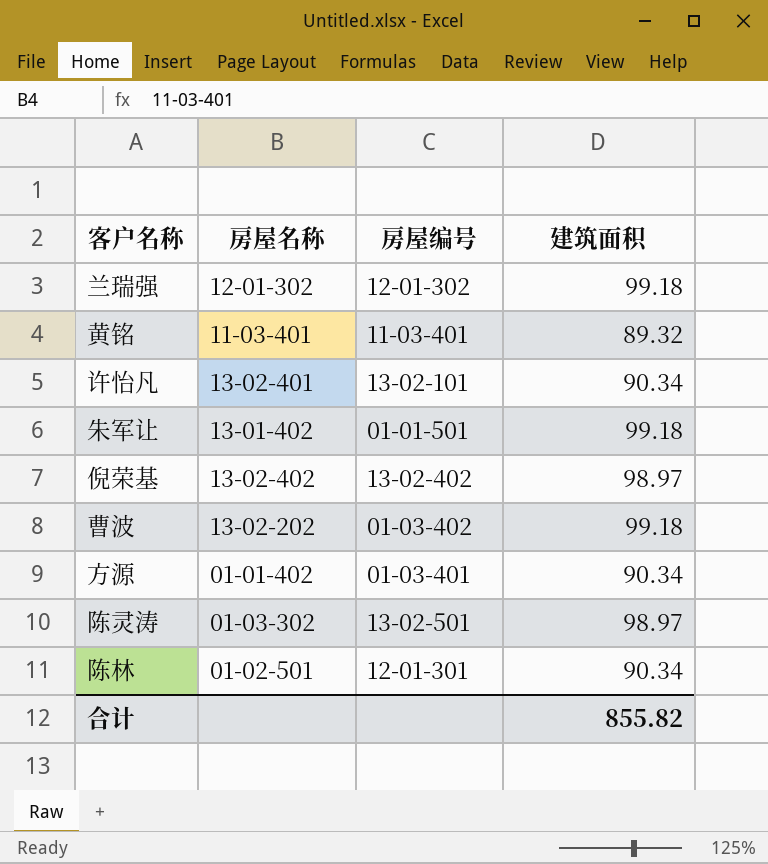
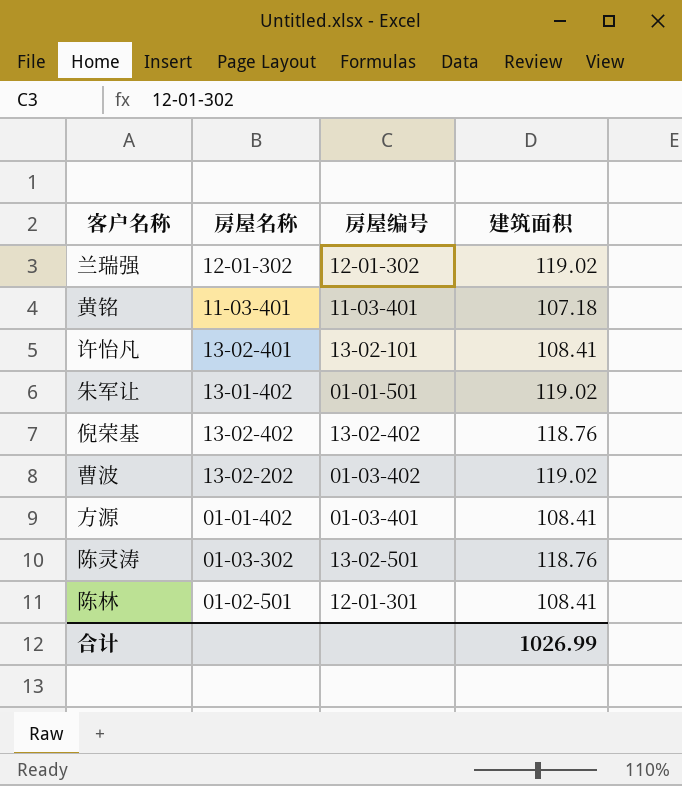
兰瑞强 | 建筑面积: 99.18 -> 119.02
黄铭 | 建筑面积: 89.32 -> 107.18
许怡凡 | 建筑面积: 90.34 -> 108.41
朱军让 | 建筑面积: 99.18 -> 119.02
倪荣基 | 建筑面积: 98.97 -> 118.76
曹波 | 建筑面积: 99.18 -> 119.02
方源 | 建筑面积: 90.34 -> 108.41
陈灵涛 | 建筑面积: 98.97 -> 118.76
陈林 | 建筑面积: 90.34 -> 108.41
合计 | 建筑面积: 855.82 -> 1026.99

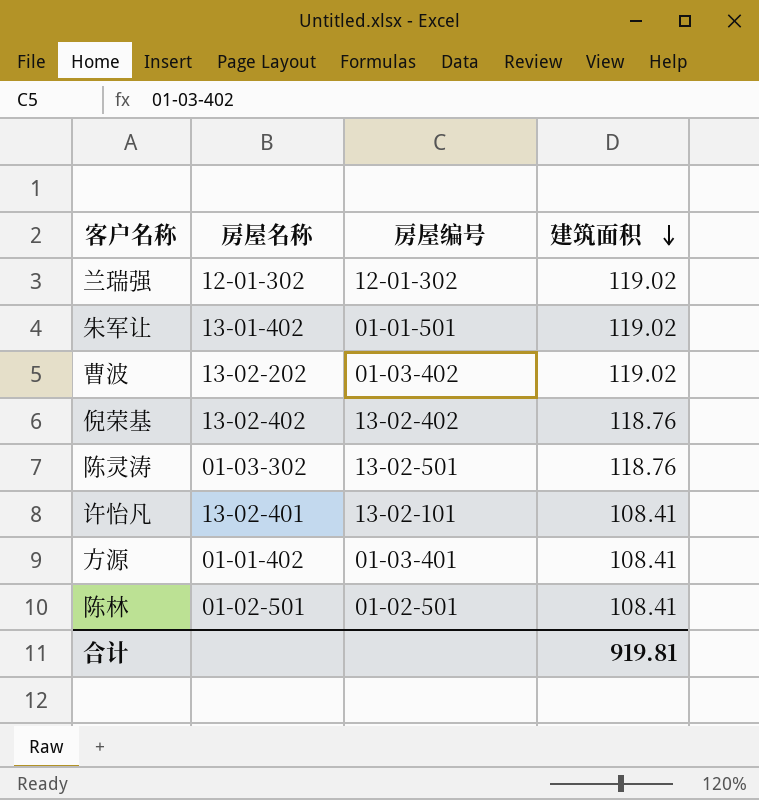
row order: none -> 建筑面积 descending
row 黄铭: 11-03-401 | 11-03-401 | 107.18 -> none
陈林 | 房屋编号: 12-01-301 -> 01-02-501
合计 | 建筑面积: 1026.99 -> 919.81

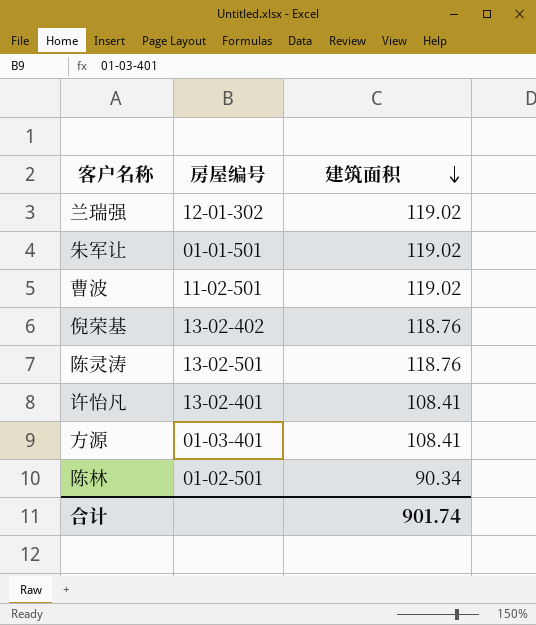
column 房屋名称 | position: 2 -> none
曹波 | 房屋编号: 01-03-402 -> 11-02-501
许怡凡 | 房屋编号: 13-02-101 -> 13-02-401
陈林 | 建筑面积: 108.41 -> 90.34
合计 | 建筑面积: 919.81 -> 901.74

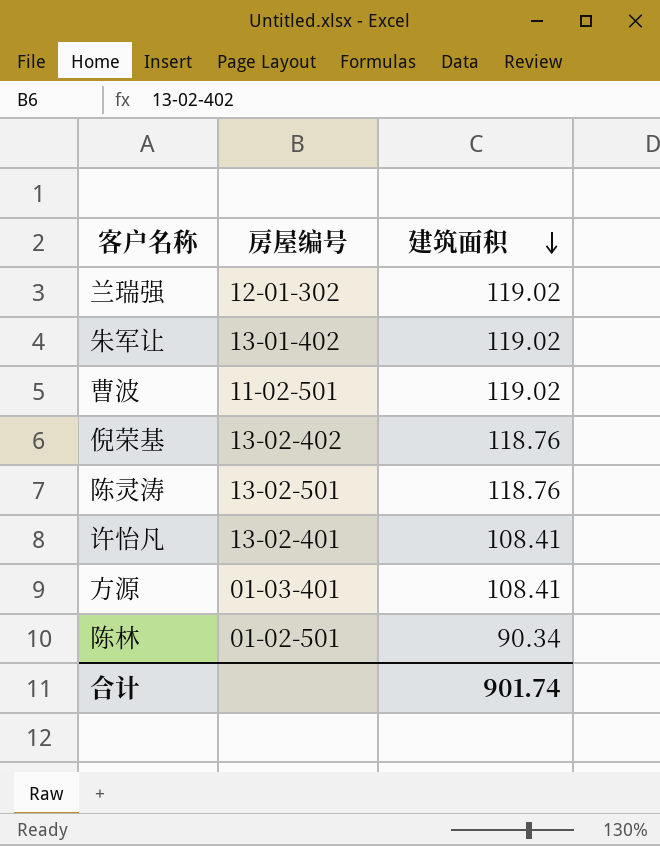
朱军让 | 房屋编号: 01-01-501 -> 13-01-402

